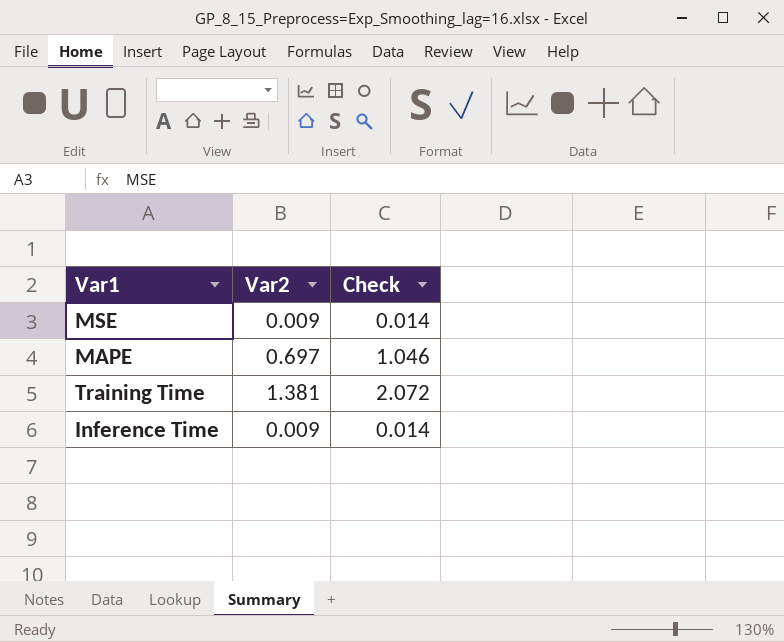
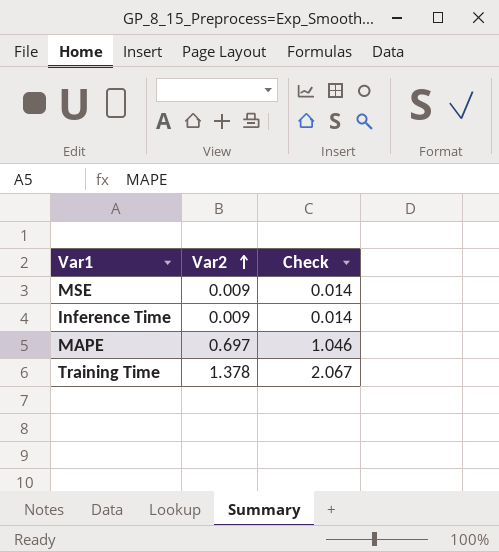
row order: none -> Var2 ascending
Training Time | Var2: 1.381 -> 1.378
Training Time | Check: 2.072 -> 2.067

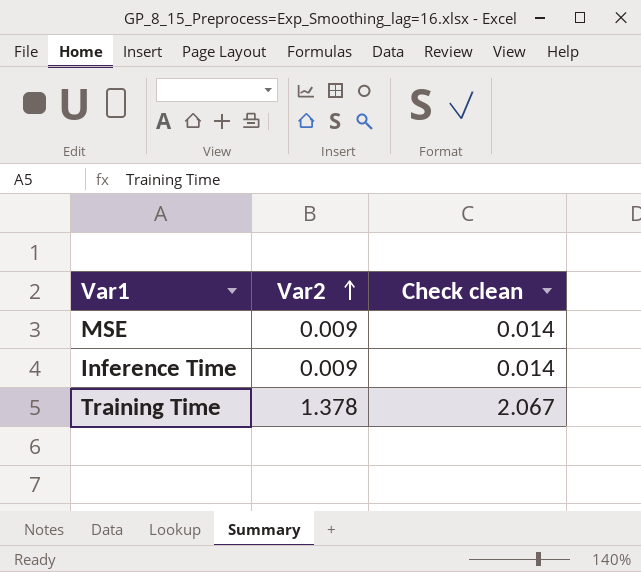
column name: Check -> Check clean
row MAPE: 0.697 | 1.046 -> none

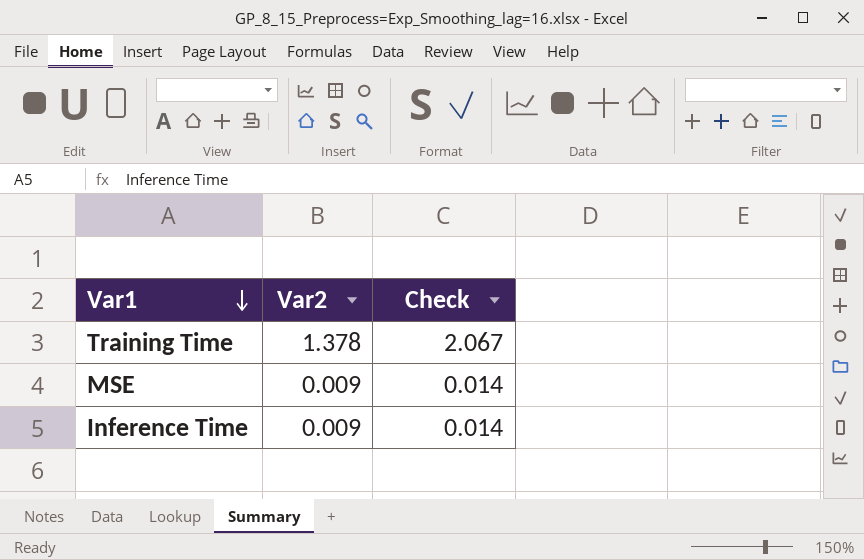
row order: Var2 ascending -> Var1 descending
column name: Check clean -> Check

